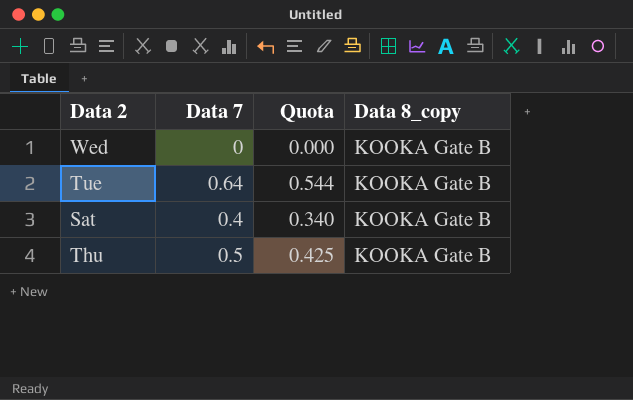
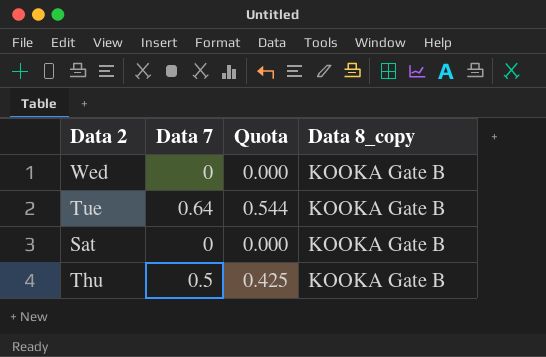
Sat | Data 7: 0.4 -> 0
Sat | Quota: 0.340 -> 0.000

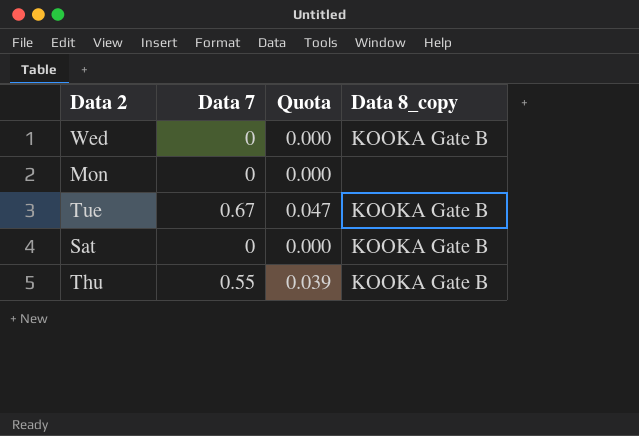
column Quota | formula: [Data 7] * 0.85 -> [Data 7] * 0.07
row Mon: none -> 0 | 0.000 | none
Tue | Data 7: 0.64 -> 0.67
Thu | Data 7: 0.5 -> 0.55

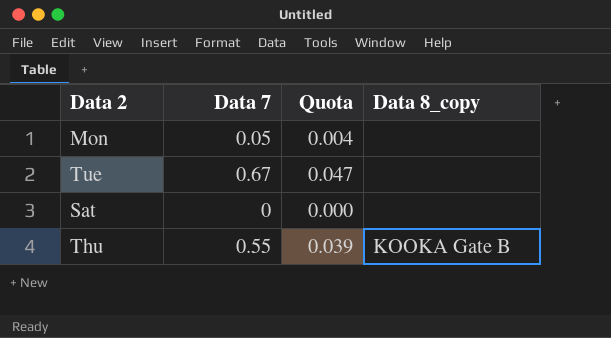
row Wed: 0 | 0.000 | KOOKA Gate B -> none
Mon | Data 7: 0 -> 0.05
Mon | Quota: 0.000 -> 0.004
Tue | Data 8_copy: KOOKA Gate B -> none
Sat | Data 8_copy: KOOKA Gate B -> none

